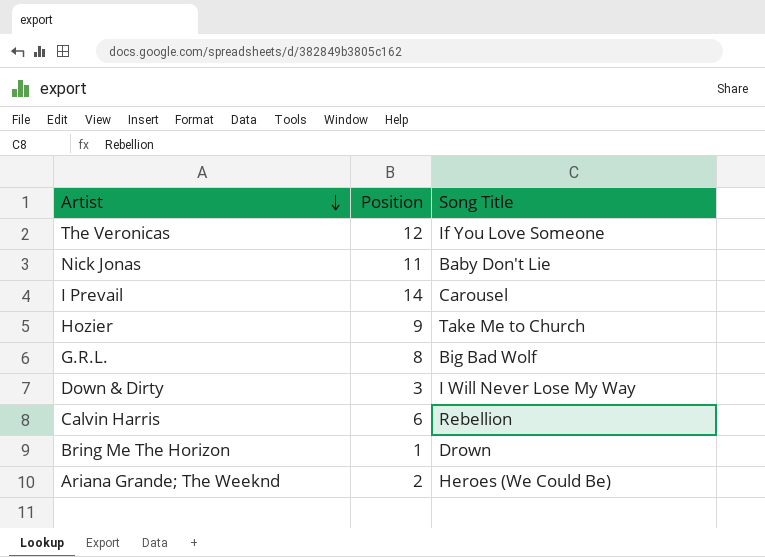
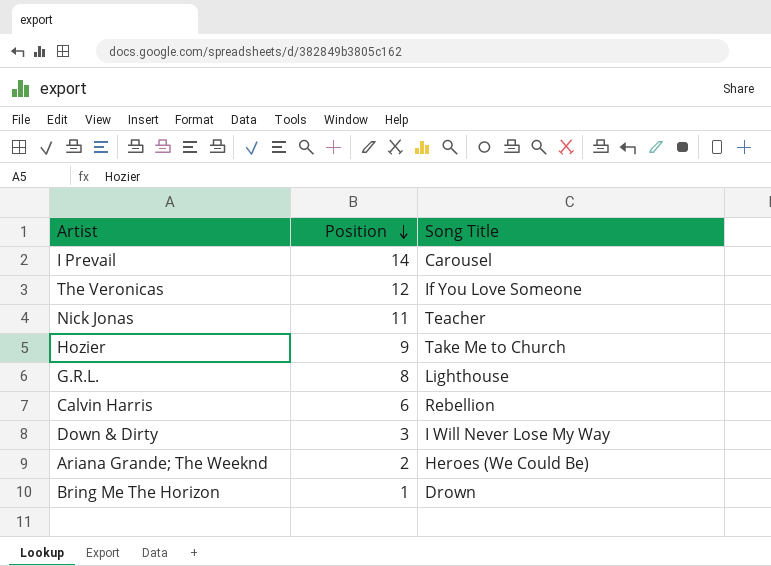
row order: Artist descending -> Position descending
Nick Jonas | Song Title: Baby Don't Lie -> Teacher
G.R.L. | Song Title: Big Bad Wolf -> Lighthouse

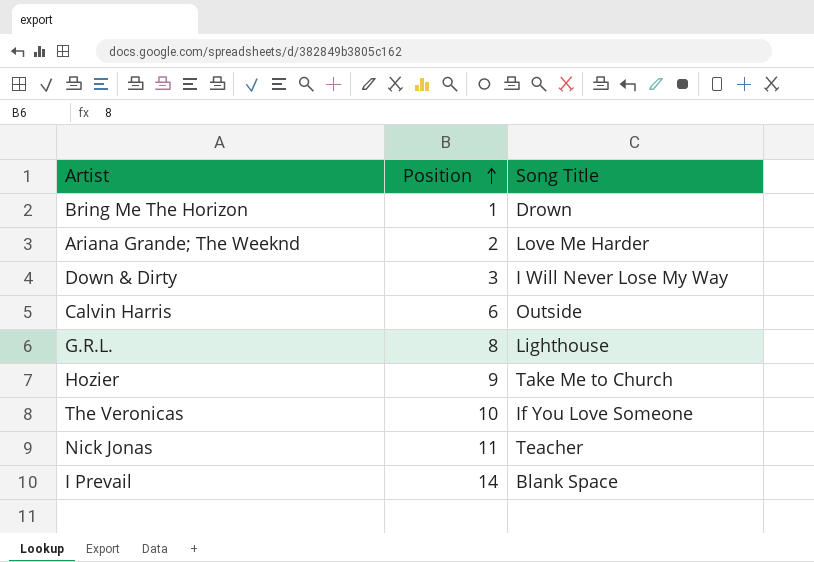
row order: Position descending -> Position ascending
Ariana Grande; The Weeknd | Song Title: Heroes (We Could Be) -> Love Me Harder
Calvin Harris | Song Title: Rebellion -> Outside
The Veronicas | Position: 12 -> 10
I Prevail | Song Title: Carousel -> Blank Space

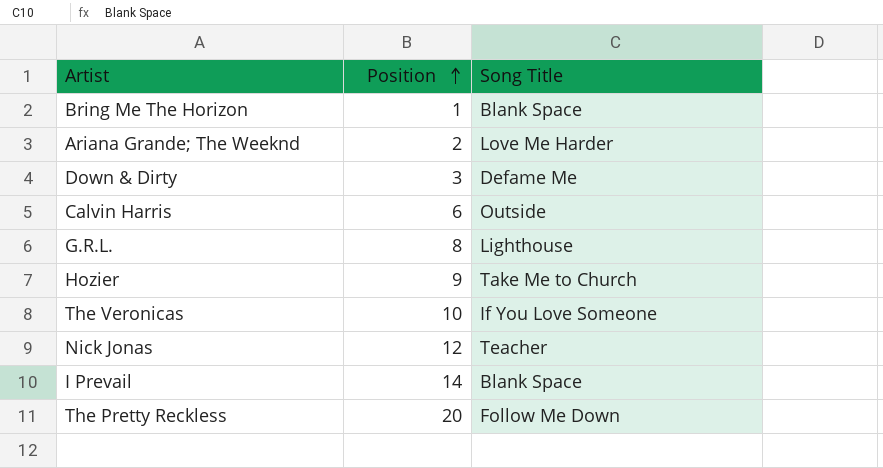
Bring Me The Horizon | Song Title: Drown -> Blank Space
Down & Dirty | Song Title: I Will Never Lose My Way -> Defame Me
Nick Jonas | Position: 11 -> 12
row The Pretty Reckless: none -> 20 | Follow Me Down

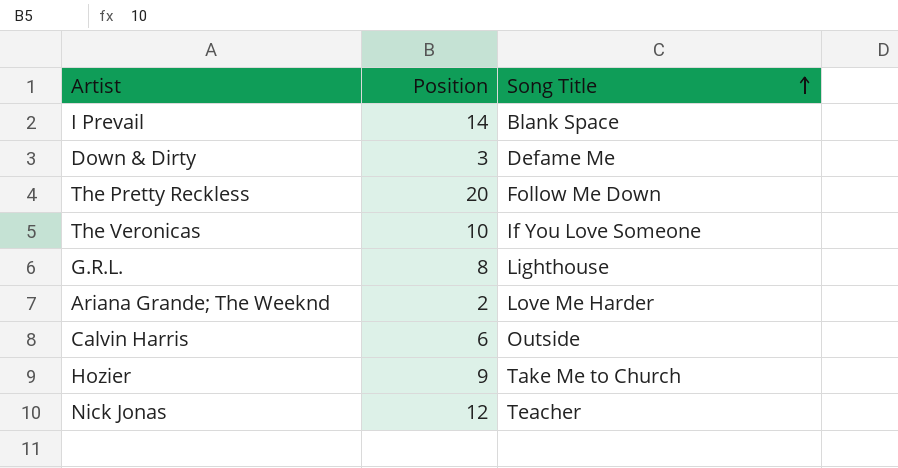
row order: Position ascending -> Song Title ascending
row Bring Me The Horizon: 1 | Blank Space -> none

